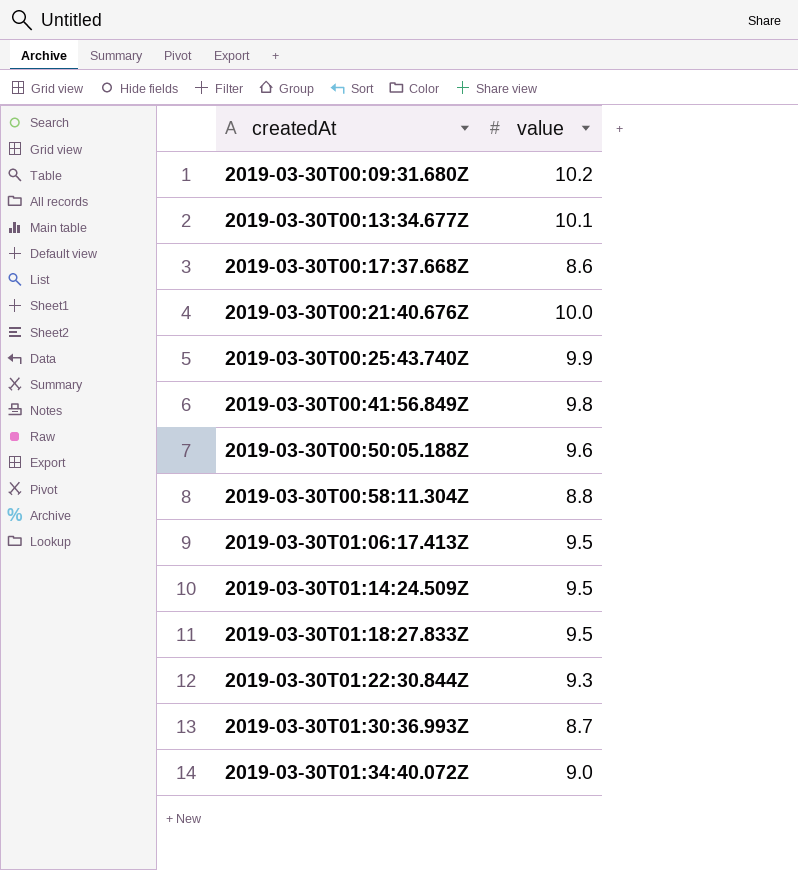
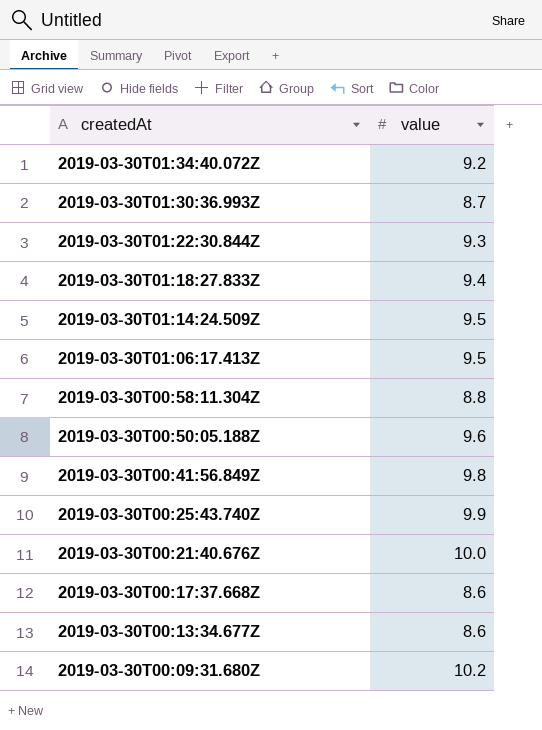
row order: createdAt ascending -> createdAt descending
2019-03-30T01:34:40.072Z | value: 9.0 -> 9.2
2019-03-30T01:18:27.833Z | value: 9.5 -> 9.4
2019-03-30T00:13:34.677Z | value: 10.1 -> 8.6

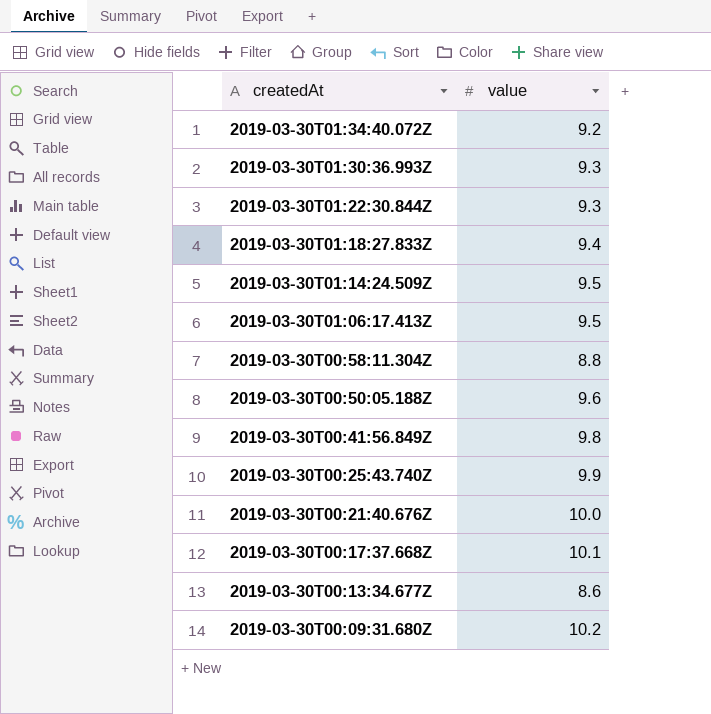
2019-03-30T01:30:36.993Z | value: 8.7 -> 9.3
2019-03-30T00:17:37.668Z | value: 8.6 -> 10.1

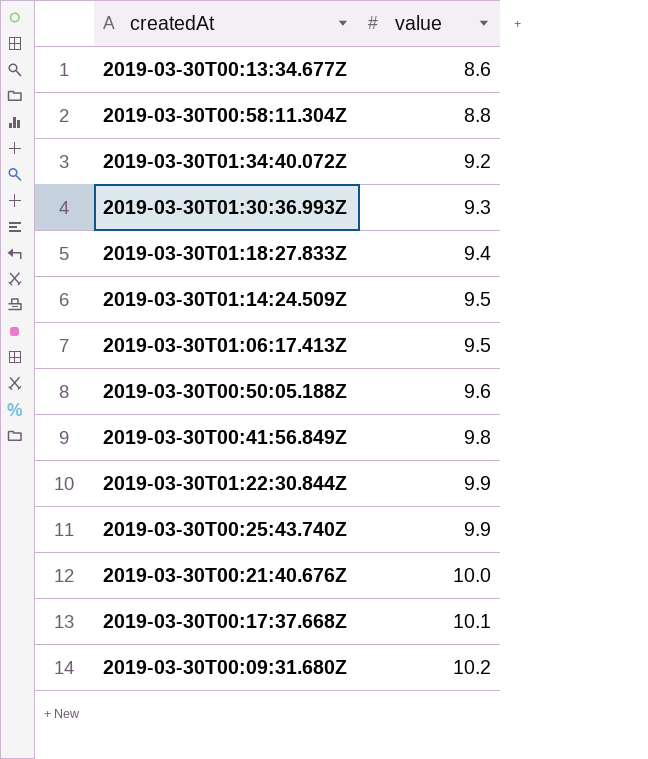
row order: createdAt descending -> value ascending
2019-03-30T01:22:30.844Z | value: 9.3 -> 9.9

